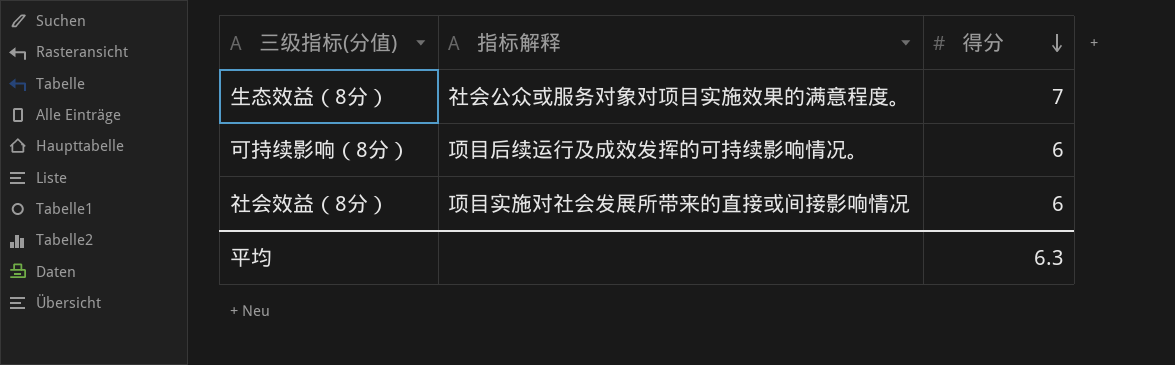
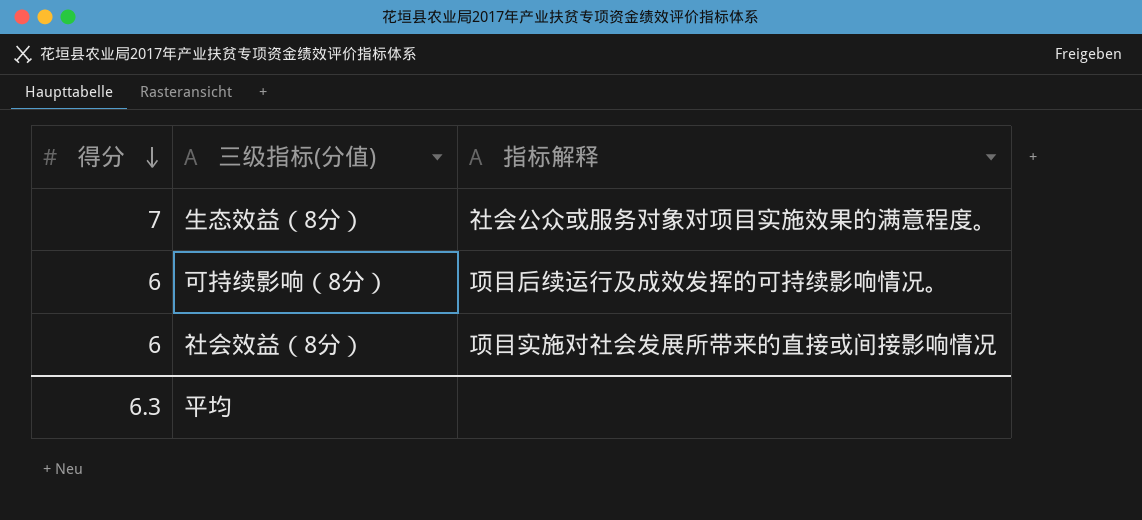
column 得分 | position: 3 -> 1

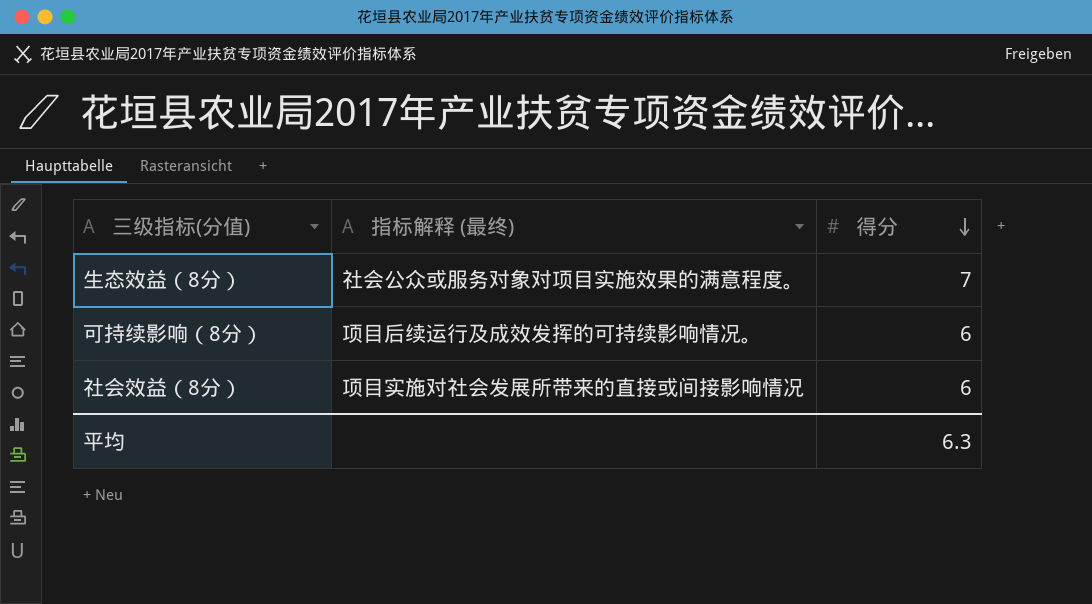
column name: 指标解释 -> 指标解释 (最终)
column 得分 | position: 1 -> 3

